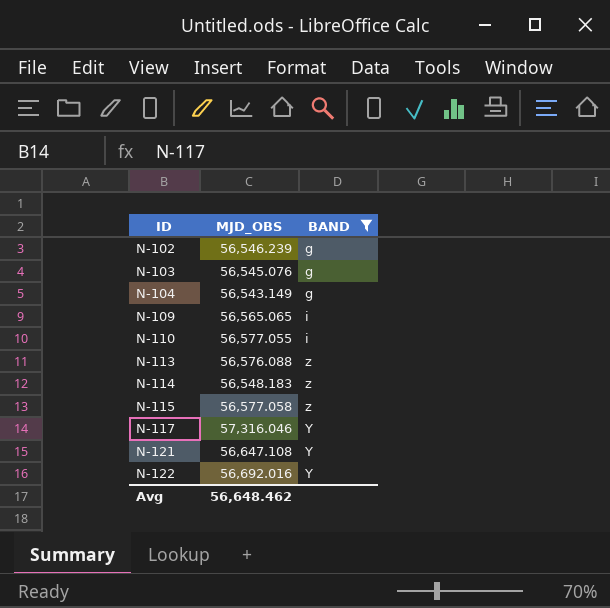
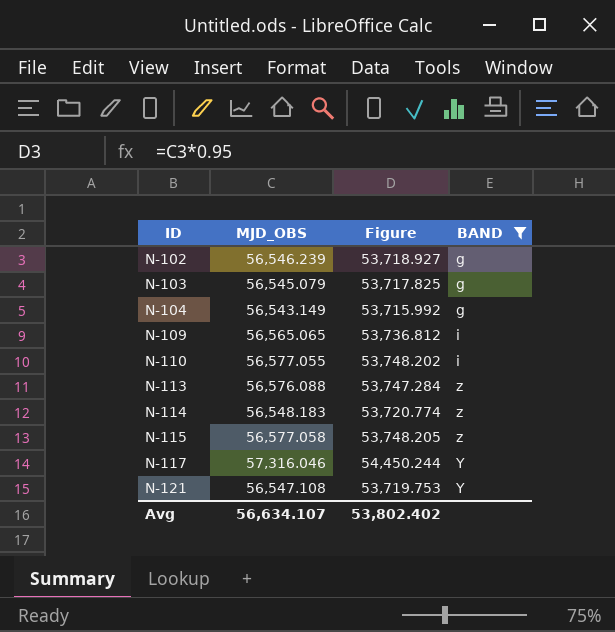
column Figure | formula: none -> [MJD_OBS] * 0.95
row N-122: 56,692.016 | Y -> none
N-103 | MJD_OBS: 56,545.076 -> 56,545.079
N-121 | MJD_OBS: 56,647.108 -> 56,547.108
Avg | MJD_OBS: 56,648.462 -> 56,634.107

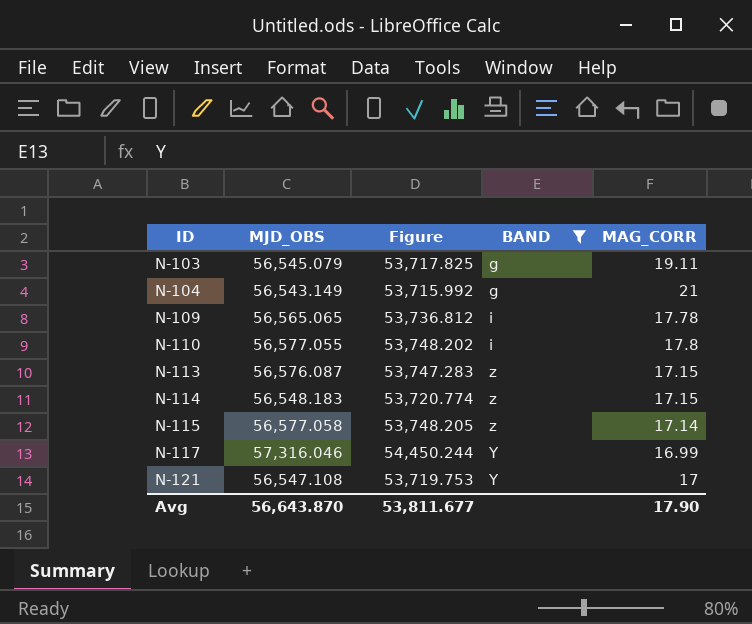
column MAG_CORR | position: none -> 5
row N-102: 56,546.239 | 53,718.927 | g -> none
N-113 | MJD_OBS: 56,576.088 -> 56,576.087
N-113 | Figure: 53,747.284 -> 53,747.283
Avg | MJD_OBS: 56,634.107 -> 56,643.870
Avg | Figure: 53,802.402 -> 53,811.677

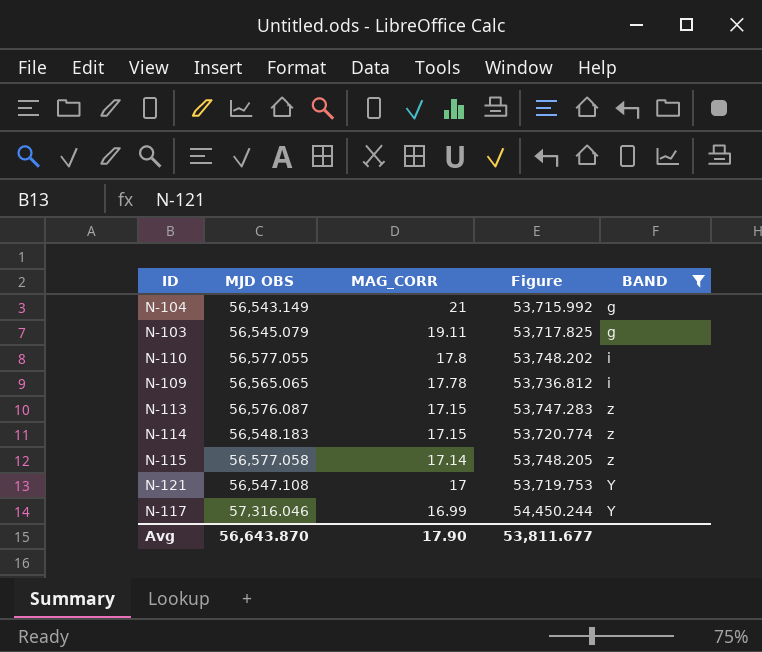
row order: ID ascending -> MAG_CORR descending
column name: MJD_OBS -> MJD OBS
column MAG_CORR | position: 5 -> 3

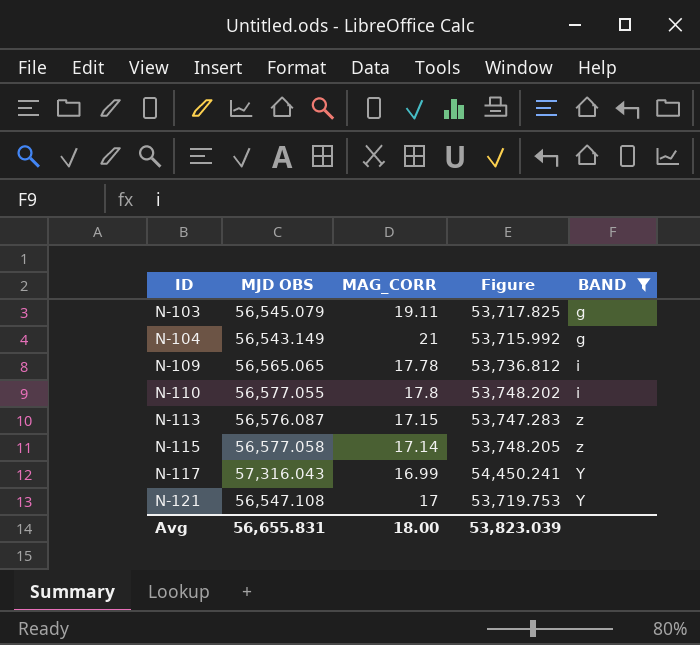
row order: MAG_CORR descending -> ID ascending
row N-114: 56,548.183 | 17.15 | 53,720.774 | z -> none
N-117 | MJD OBS: 57,316.046 -> 57,316.043
N-117 | Figure: 54,450.244 -> 54,450.241
Avg | MJD OBS: 56,643.870 -> 56,655.831
Avg | MAG_CORR: 17.90 -> 18.00
Avg | Figure: 53,811.677 -> 53,823.039

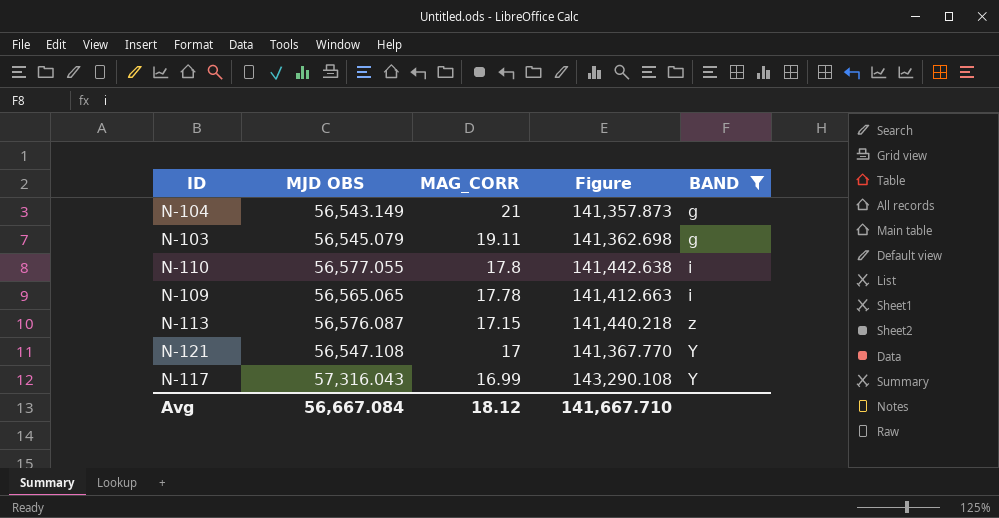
row order: ID ascending -> MAG_CORR descending
column Figure | formula: [MJD OBS] * 0.95 -> [MJD OBS] * 2.5
row N-115: 56,577.058 | 17.14 | 53,748.205 | z -> none
Avg | MJD OBS: 56,655.831 -> 56,667.084
Avg | MAG_CORR: 18.00 -> 18.12
Avg | Figure: 53,823.039 -> 141,667.710

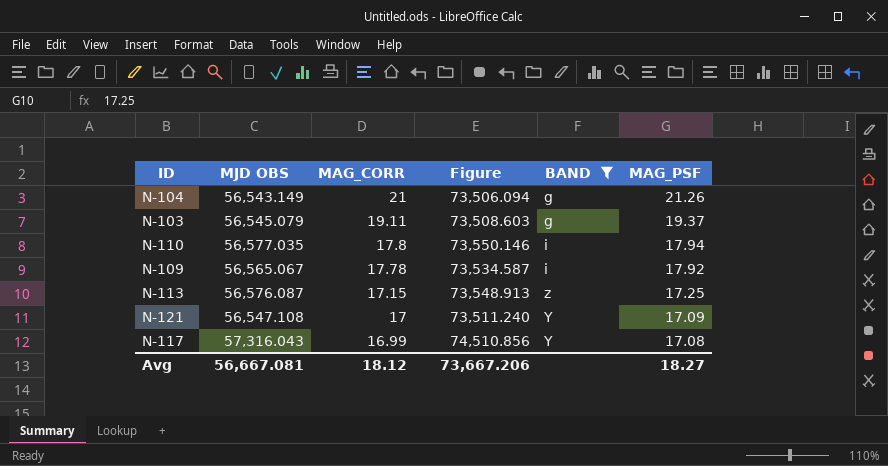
column Figure | formula: [MJD OBS] * 2.5 -> [MJD OBS] * 1.3
column MAG_PSF | position: none -> 6
N-110 | MJD OBS: 56,577.055 -> 56,577.035
N-109 | MJD OBS: 56,565.065 -> 56,565.067
Avg | MJD OBS: 56,667.084 -> 56,667.081
Avg | Figure: 141,667.710 -> 73,667.206

